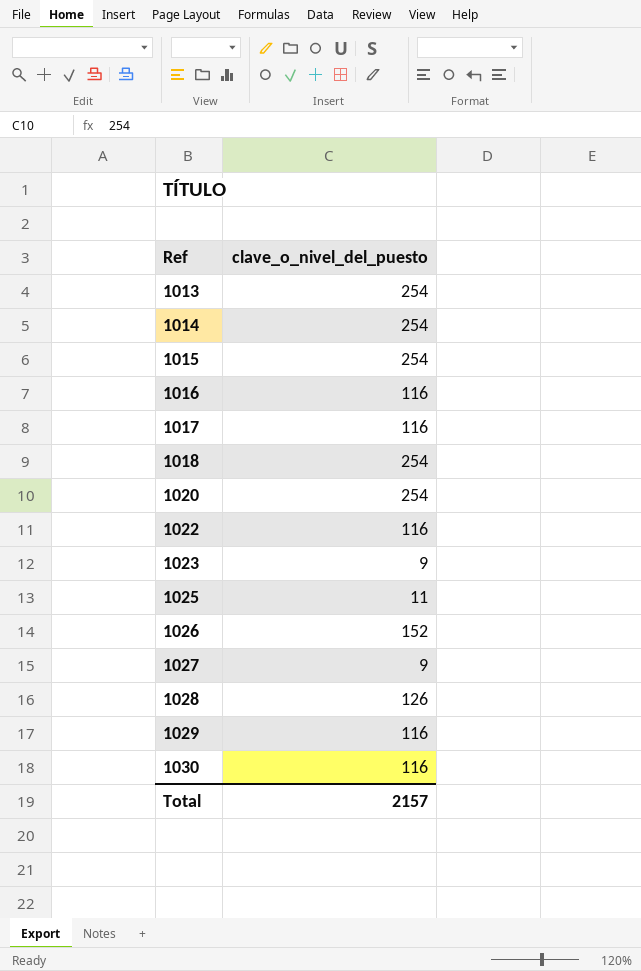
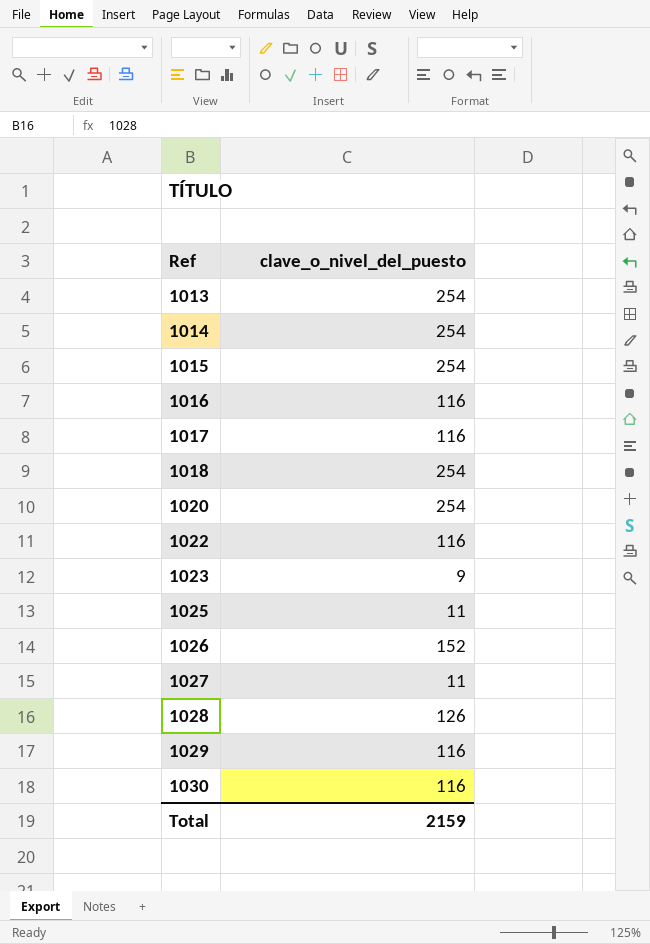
1027 | clave_o_nivel_del_puesto: 9 -> 11
Total | clave_o_nivel_del_puesto: 2157 -> 2159

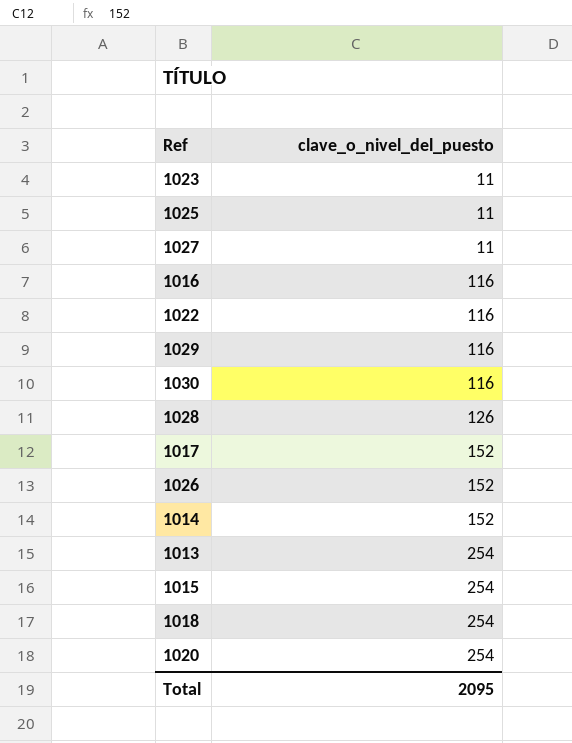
row order: Ref ascending -> clave_o_nivel_del_puesto ascending
1023 | clave_o_nivel_del_puesto: 9 -> 11
1017 | clave_o_nivel_del_puesto: 116 -> 152
1014 | clave_o_nivel_del_puesto: 254 -> 152
Total | clave_o_nivel_del_puesto: 2159 -> 2095

